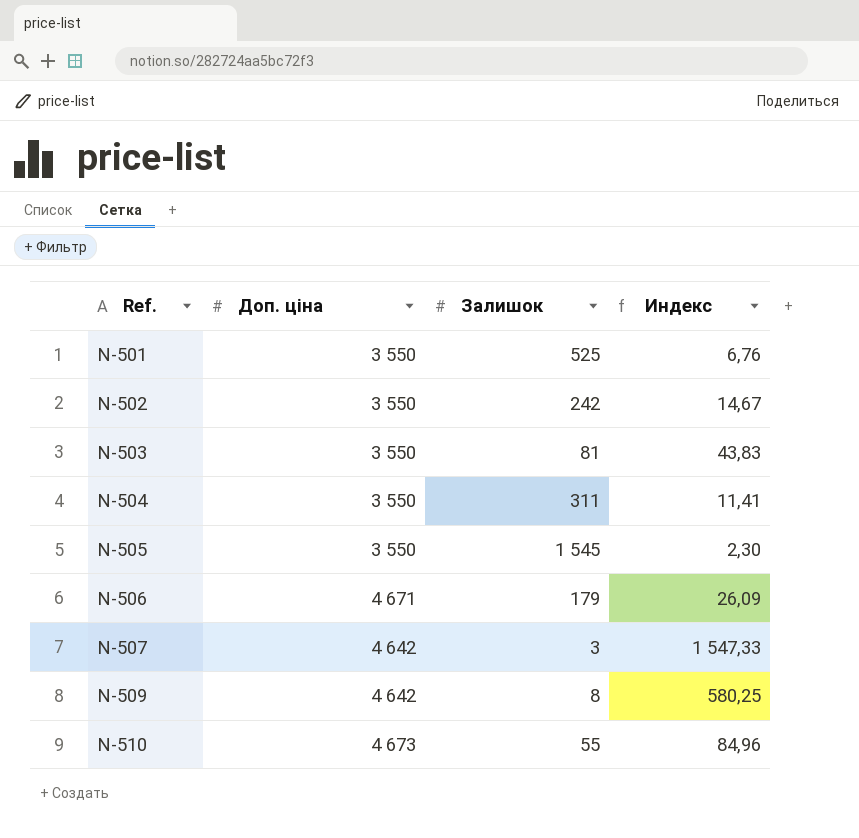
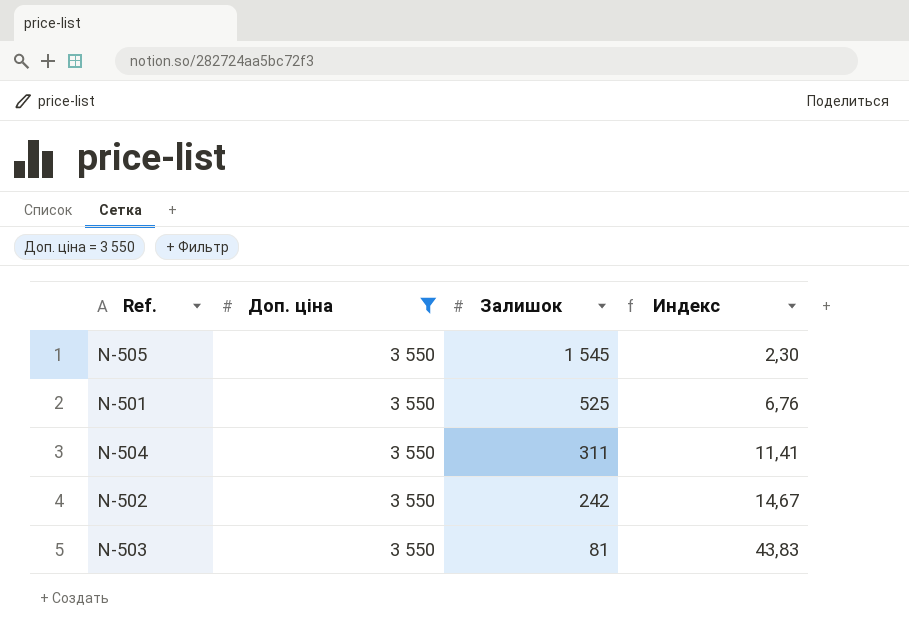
filter: none -> Доп. ціна = 3 550
row order: Ref. ascending -> Залишок descending

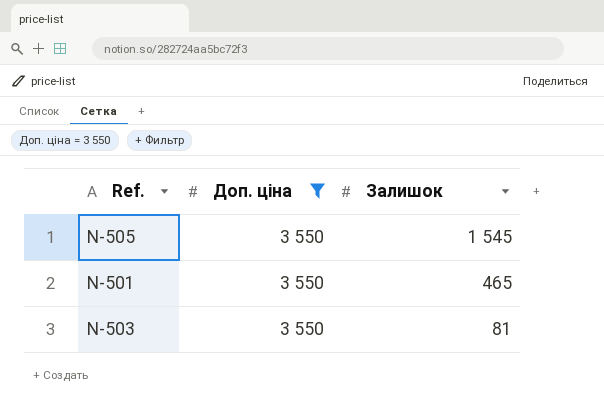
column Индекс | formula: [Доп. ціна] / [Залишок] -> none
row N-504: 3 550 | 311 | 11,41 -> none
row N-502: 3 550 | 242 | 14,67 -> none
N-501 | Залишок: 525 -> 465

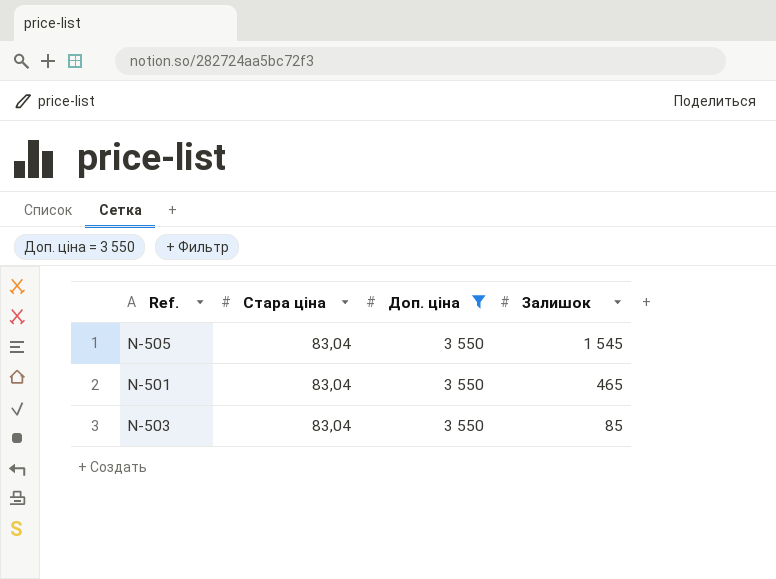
column Стара ціна | position: none -> 2
N-503 | Залишок: 81 -> 85

